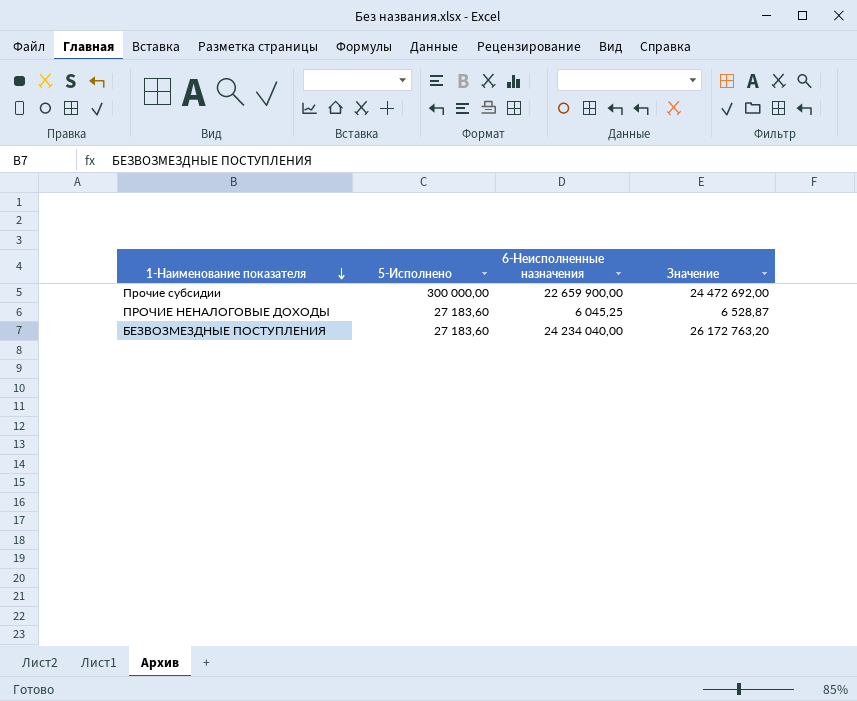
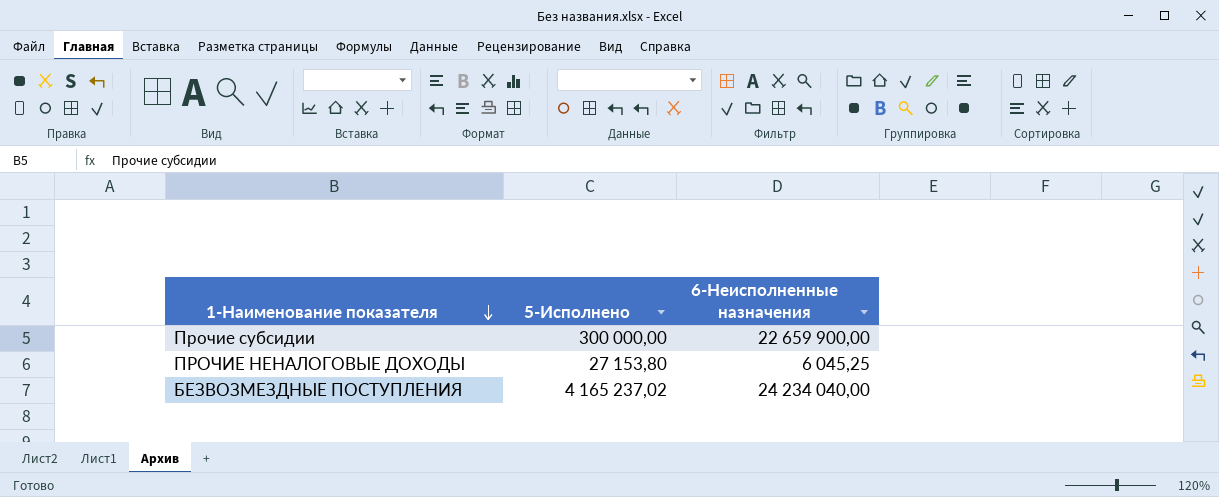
column Значение | formula: [6-Неисполненные назначения] * 1,08 -> none
ПРОЧИЕ НЕНАЛОГОВЫЕ ДОХОДЫ | 5-Исполнено: 27 183,60 -> 27 153,80
БЕЗВОЗМЕЗДНЫЕ ПОСТУПЛЕНИЯ | 5-Исполнено: 27 183,60 -> 4 165 237,02

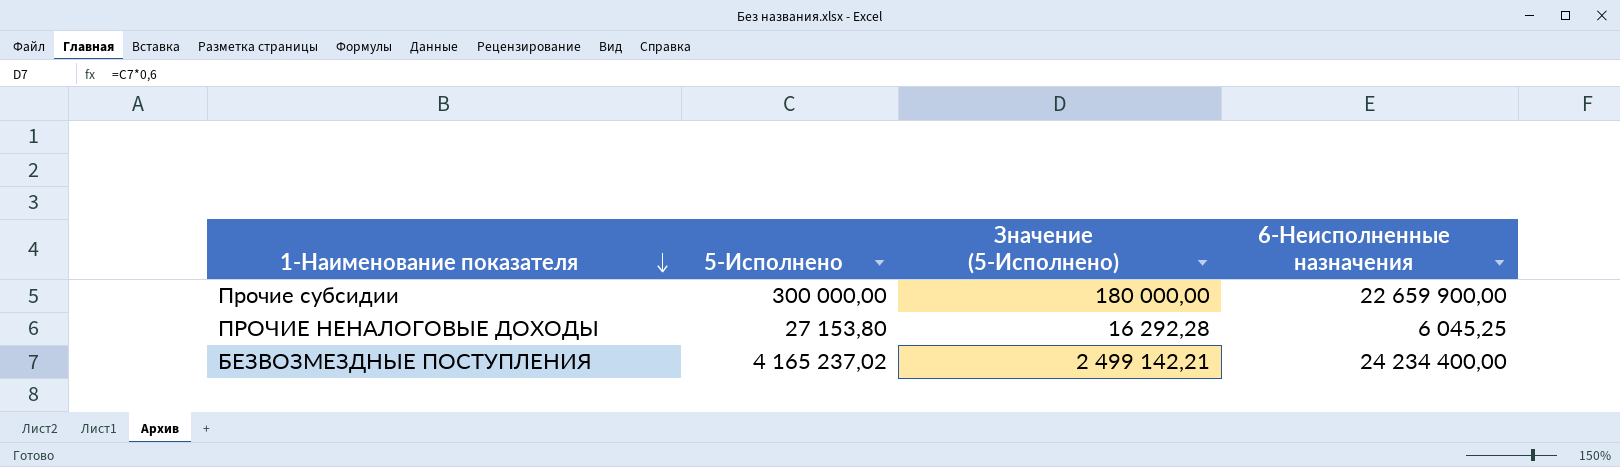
column Значение (5-Исполнено) | formula: none -> [5-Исполнено] * 0,6
БЕЗВОЗМЕЗДНЫЕ ПОСТУПЛЕНИЯ | 6-Неисполненные назначения: 24 234 040,00 -> 24 234 400,00

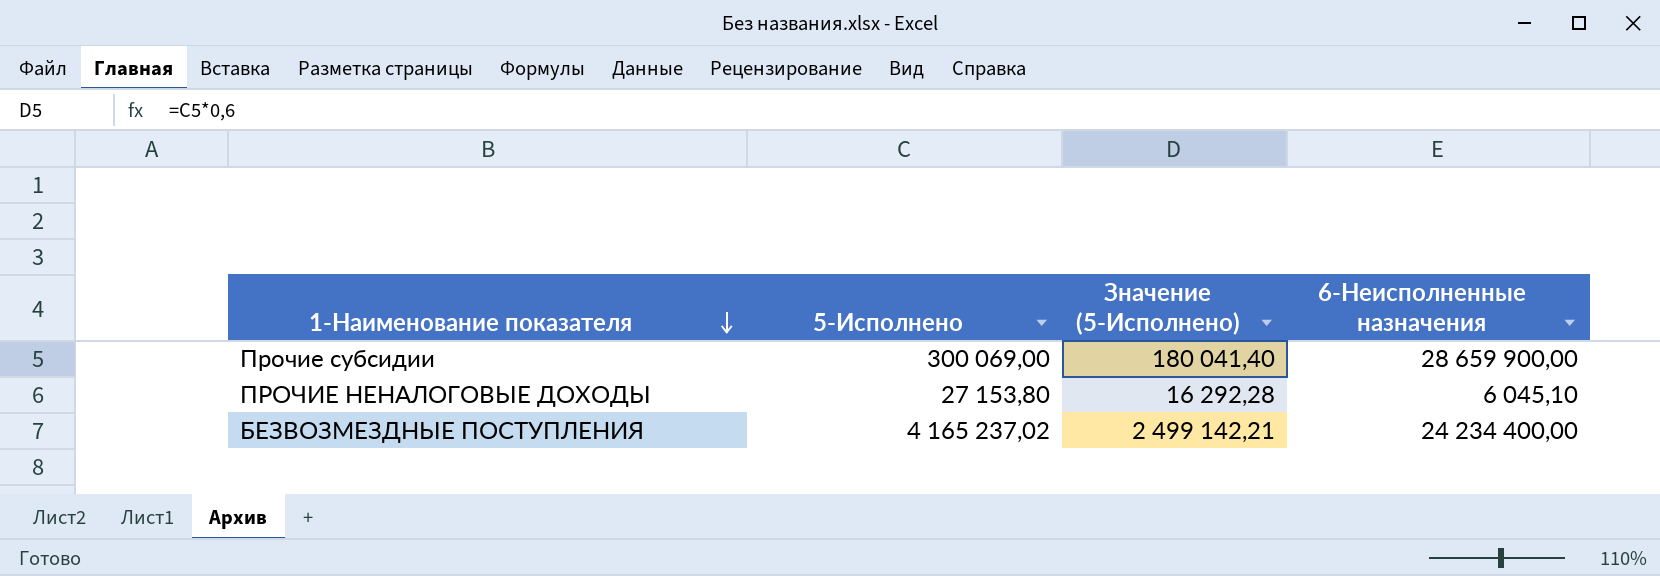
Прочие субсидии | 5-Исполнено: 300 000,00 -> 300 069,00
Прочие субсидии | Значение (5-Исполнено): 180 000,00 -> 180 041,40
Прочие субсидии | 6-Неисполненные назначения: 22 659 900,00 -> 28 659 900,00
ПРОЧИЕ НЕНАЛОГОВЫЕ ДОХОДЫ | 6-Неисполненные назначения: 6 045,25 -> 6 045,10

